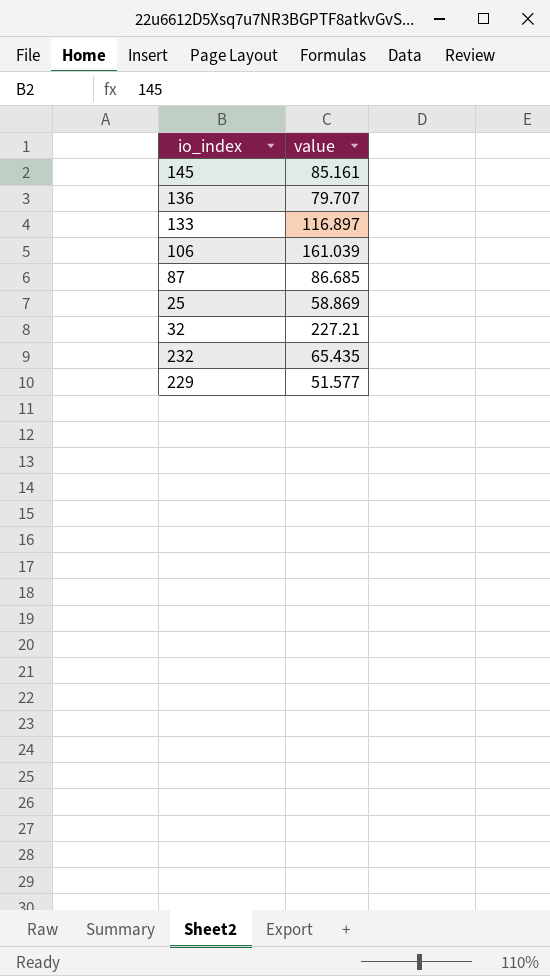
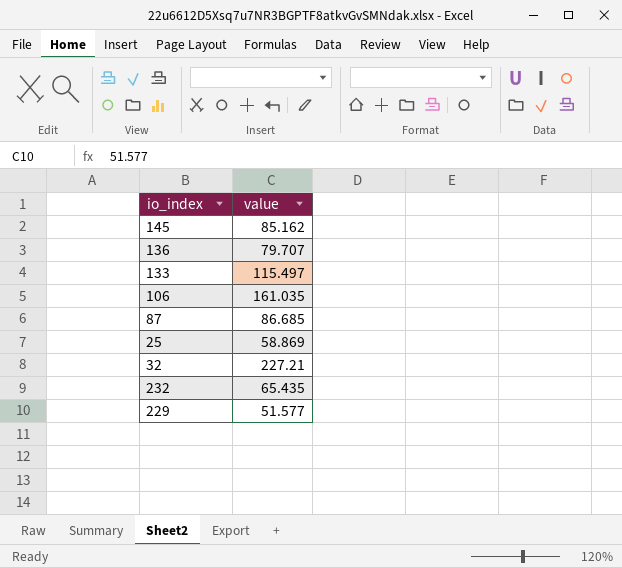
145 | value: 85.161 -> 85.162
133 | value: 116.897 -> 115.497
106 | value: 161.039 -> 161.035

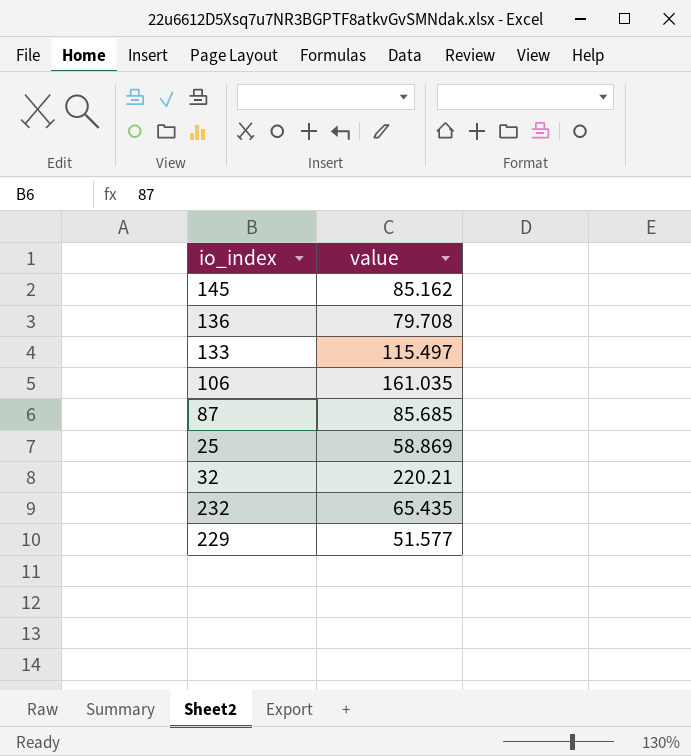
136 | value: 79.707 -> 79.708
87 | value: 86.685 -> 85.685
32 | value: 227.21 -> 220.21

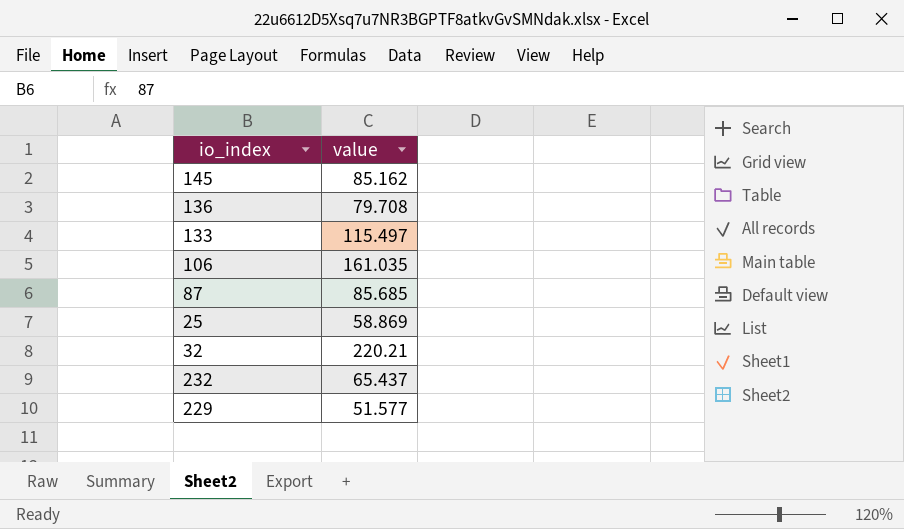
232 | value: 65.435 -> 65.437

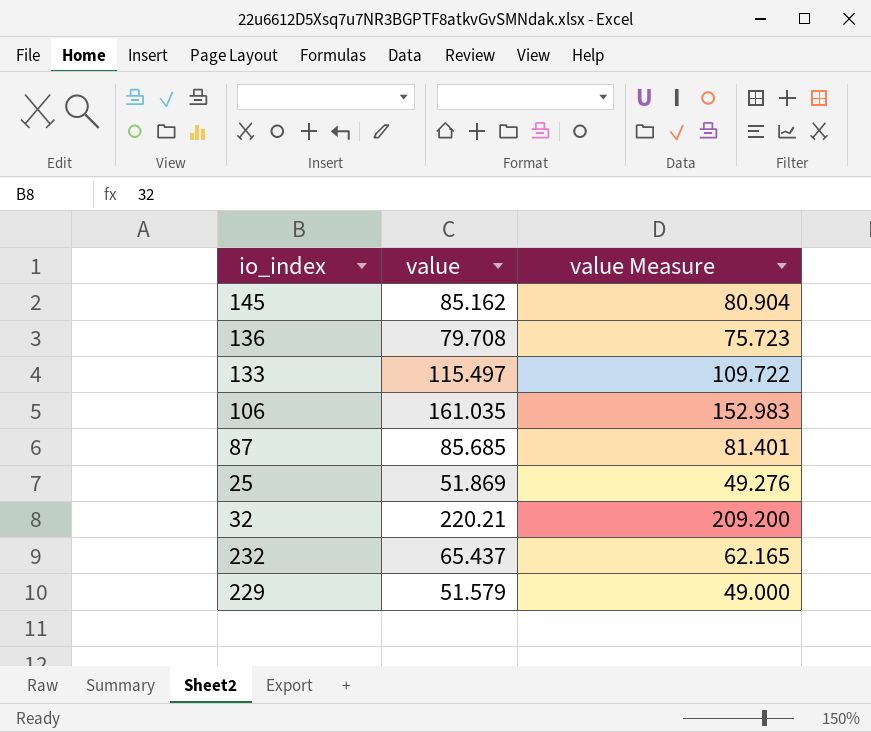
column value Measure | formula: none -> [value] * 0.95
25 | value: 58.869 -> 51.869
229 | value: 51.577 -> 51.579

